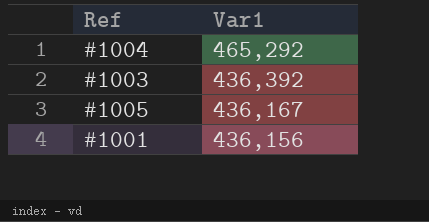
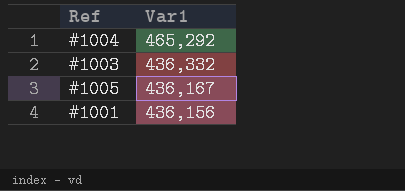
#1003 | Var1: 436,392 -> 436,332

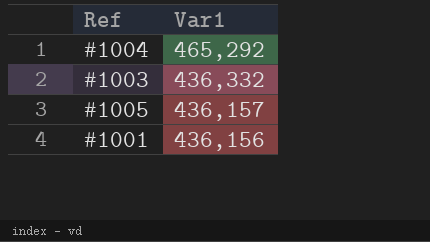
#1005 | Var1: 436,167 -> 436,157

